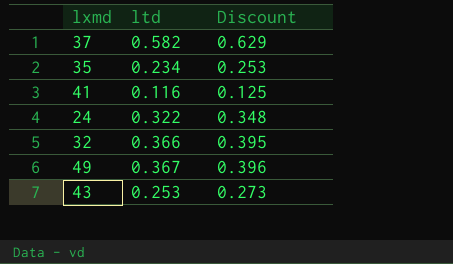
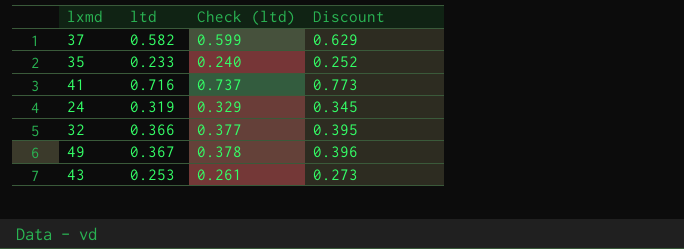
column Check (ltd) | formula: none -> [ltd] * 1.03
35 | ltd: 0.234 -> 0.233
35 | Discount: 0.253 -> 0.252
41 | ltd: 0.116 -> 0.716
41 | Discount: 0.125 -> 0.773
24 | ltd: 0.322 -> 0.319
24 | Discount: 0.348 -> 0.345

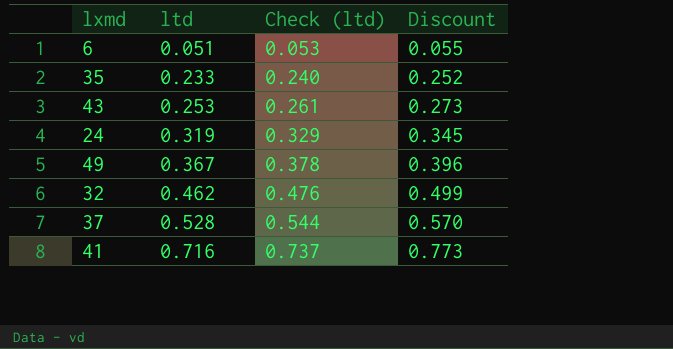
row order: none -> ltd ascending
row 6: none -> 0.051 | 0.053 | 0.055
32 | ltd: 0.366 -> 0.462
32 | Check (ltd): 0.377 -> 0.476
32 | Discount: 0.395 -> 0.499
37 | ltd: 0.582 -> 0.528
37 | Check (ltd): 0.599 -> 0.544
37 | Discount: 0.629 -> 0.570

